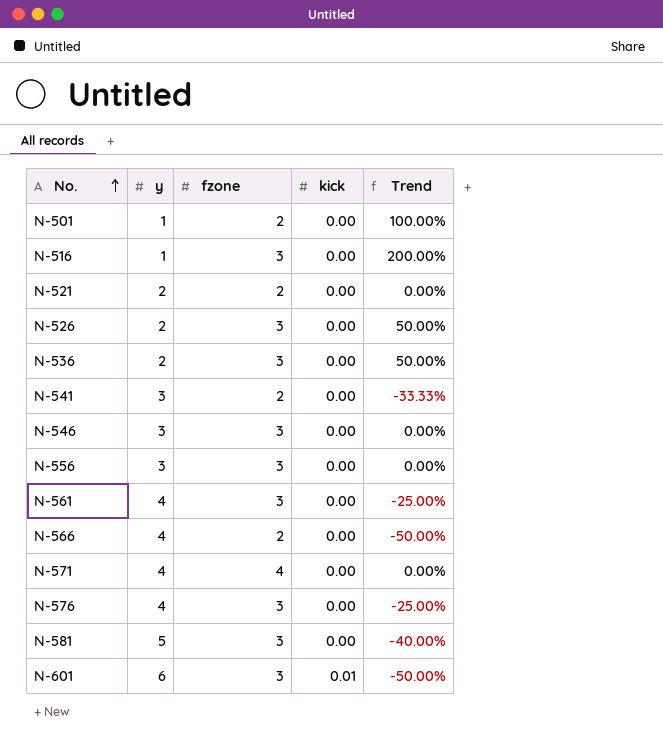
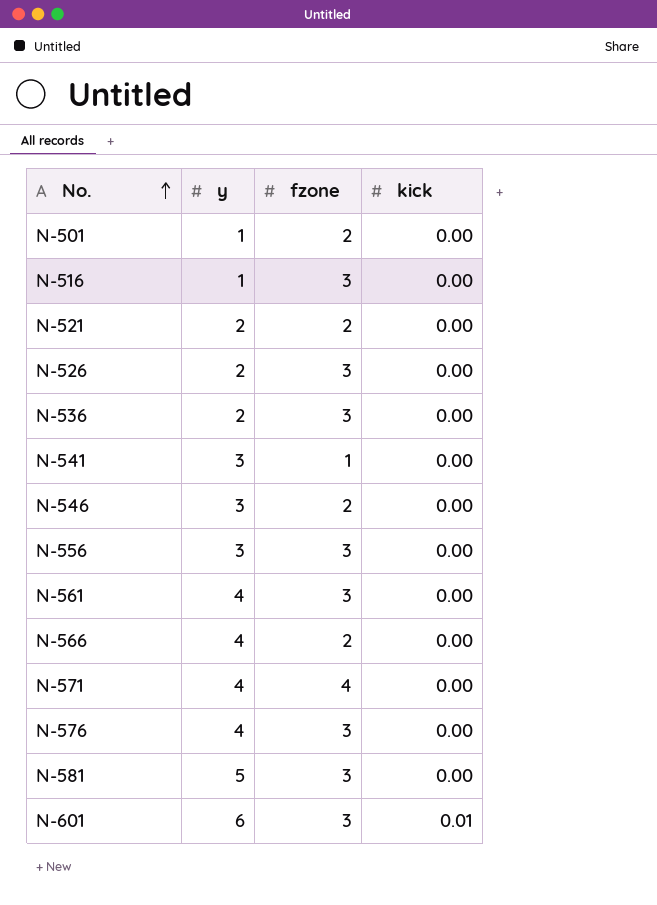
column Trend | formula: ([fzone] - [y]) / [y] -> none
N-541 | fzone: 2 -> 1
N-546 | fzone: 3 -> 2

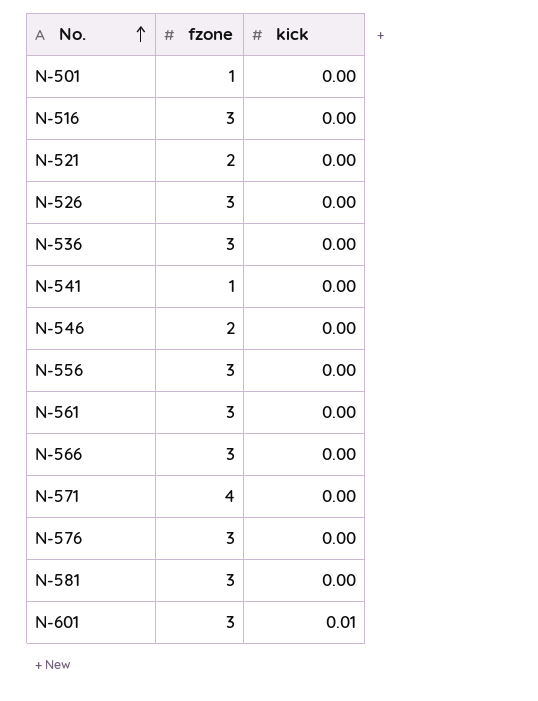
column y | position: 2 -> none
N-501 | fzone: 2 -> 1
N-566 | fzone: 2 -> 3

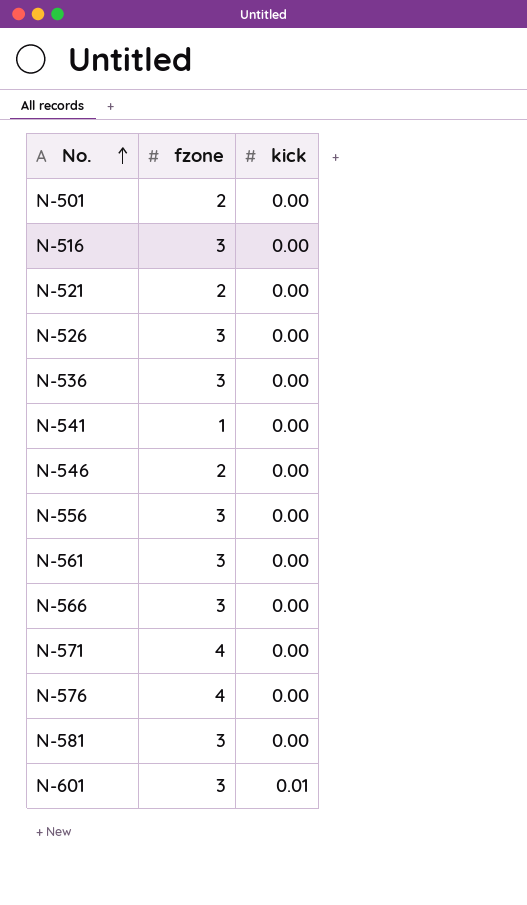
N-501 | fzone: 1 -> 2
N-576 | fzone: 3 -> 4

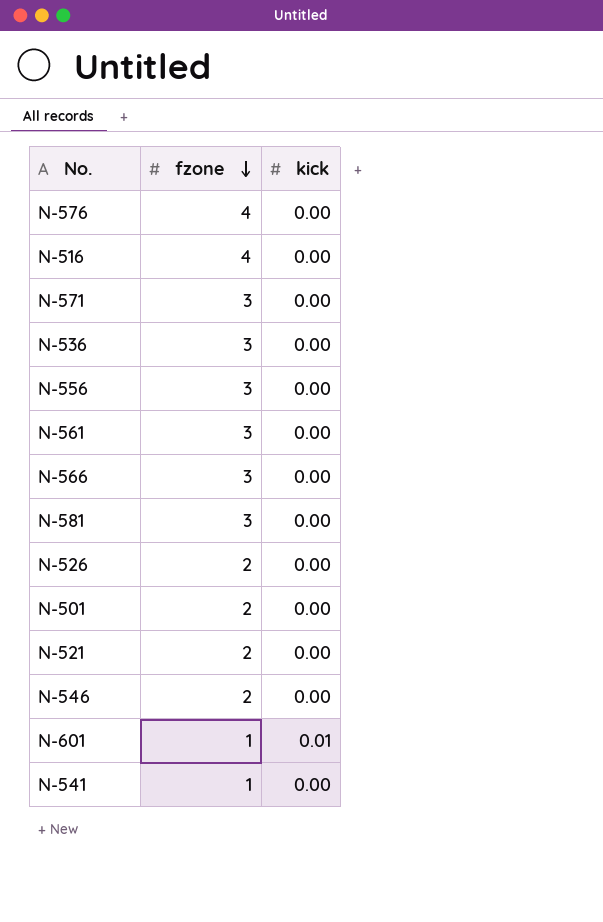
row order: No. ascending -> fzone descending
N-516 | fzone: 3 -> 4
N-571 | fzone: 4 -> 3
N-526 | fzone: 3 -> 2
N-601 | fzone: 3 -> 1

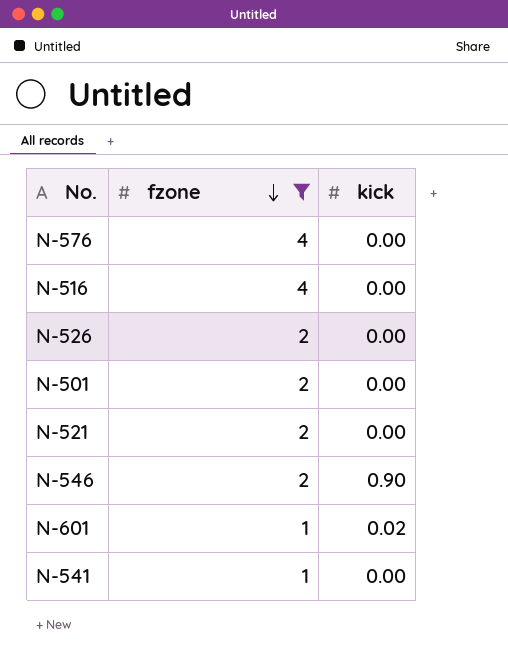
filter: none -> fzone != 3
N-546 | kick: 0.00 -> 0.90
N-601 | kick: 0.01 -> 0.02

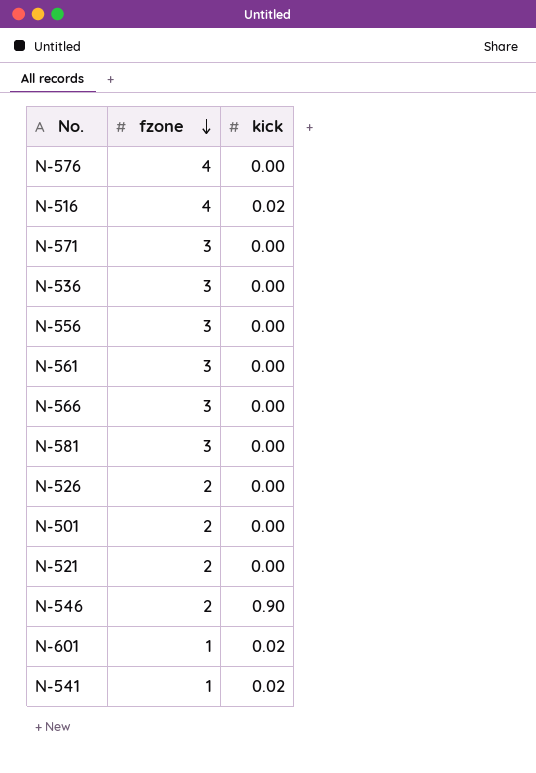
filter: fzone != 3 -> none
N-516 | kick: 0.00 -> 0.02
N-541 | kick: 0.00 -> 0.02

